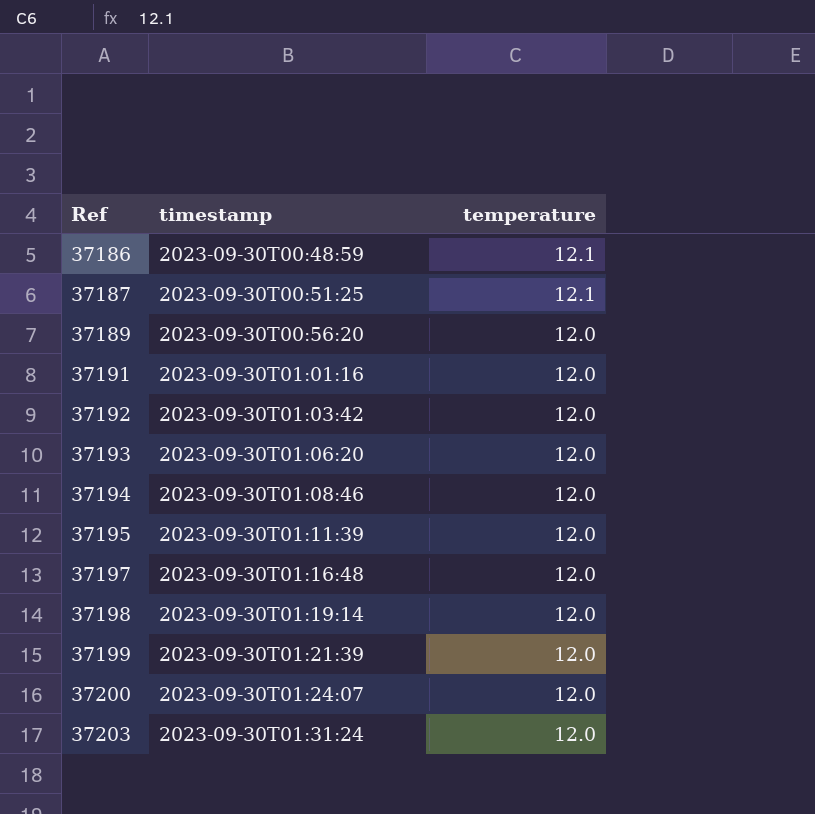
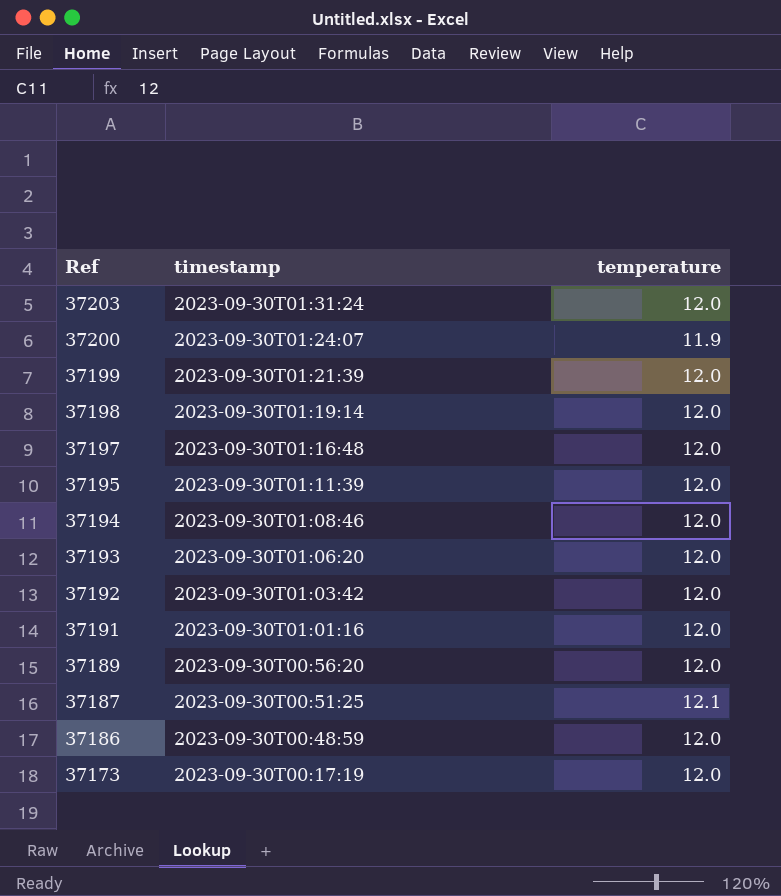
row order: Ref ascending -> Ref descending
37200 | temperature: 12.0 -> 11.9
37186 | temperature: 12.1 -> 12.0
row 37173: none -> 2023-09-30T00:17:19 | 12.0

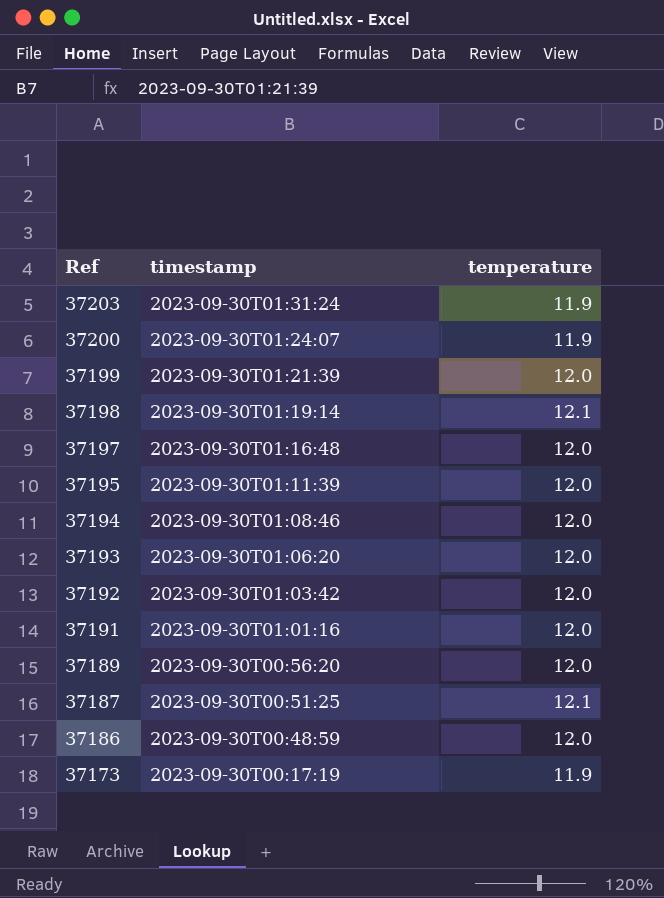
37203 | temperature: 12.0 -> 11.9
37198 | temperature: 12.0 -> 12.1
37173 | temperature: 12.0 -> 11.9

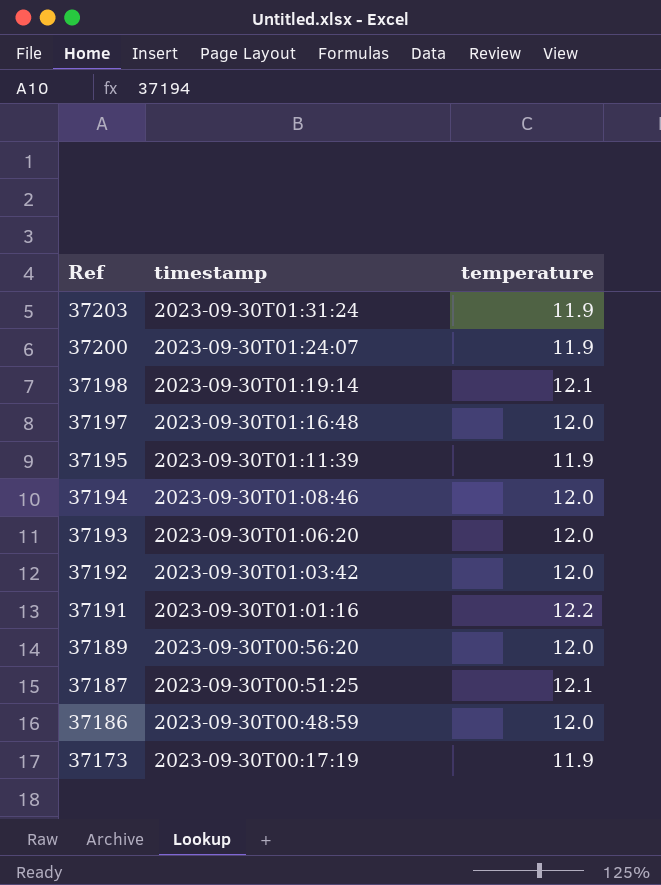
row 37199: 2023-09-30T01:21:39 | 12.0 -> none
37195 | temperature: 12.0 -> 11.9
37191 | temperature: 12.0 -> 12.2

